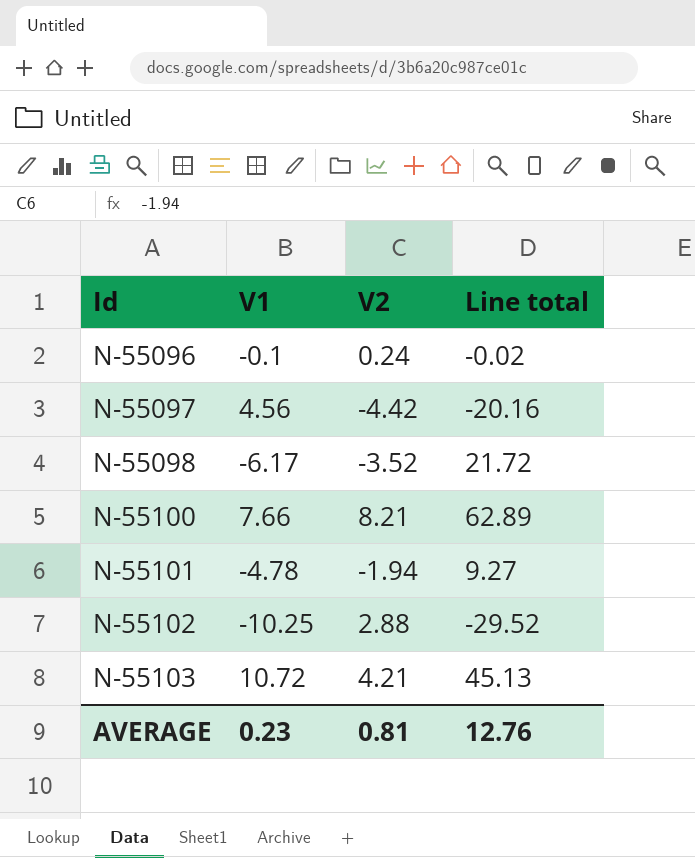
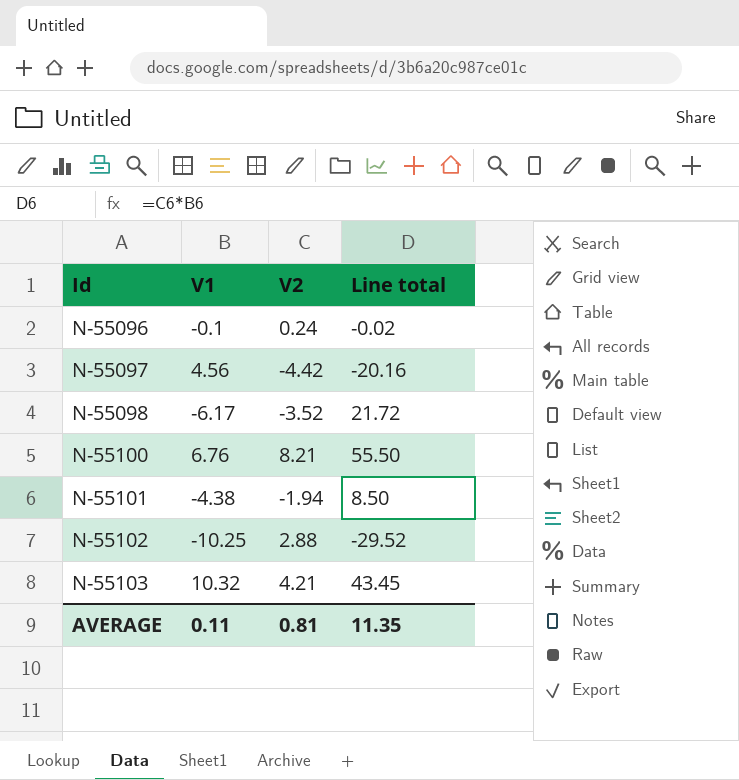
N-55100 | V1: 7.66 -> 6.76
N-55100 | Line total: 62.89 -> 55.50
N-55101 | V1: -4.78 -> -4.38
N-55101 | Line total: 9.27 -> 8.50
N-55103 | V1: 10.72 -> 10.32
N-55103 | Line total: 45.13 -> 43.45
AVERAGE | V1: 0.23 -> 0.11
AVERAGE | Line total: 12.76 -> 11.35

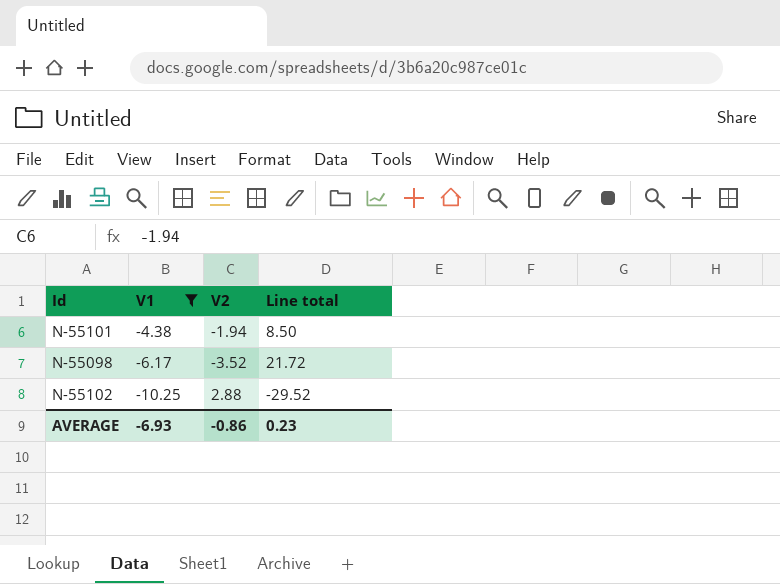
filter: none -> V1 <= -4.38
row order: Id ascending -> V1 descending
AVERAGE | V1: 0.11 -> -6.93
AVERAGE | V2: 0.81 -> -0.86
AVERAGE | Line total: 11.35 -> 0.23

